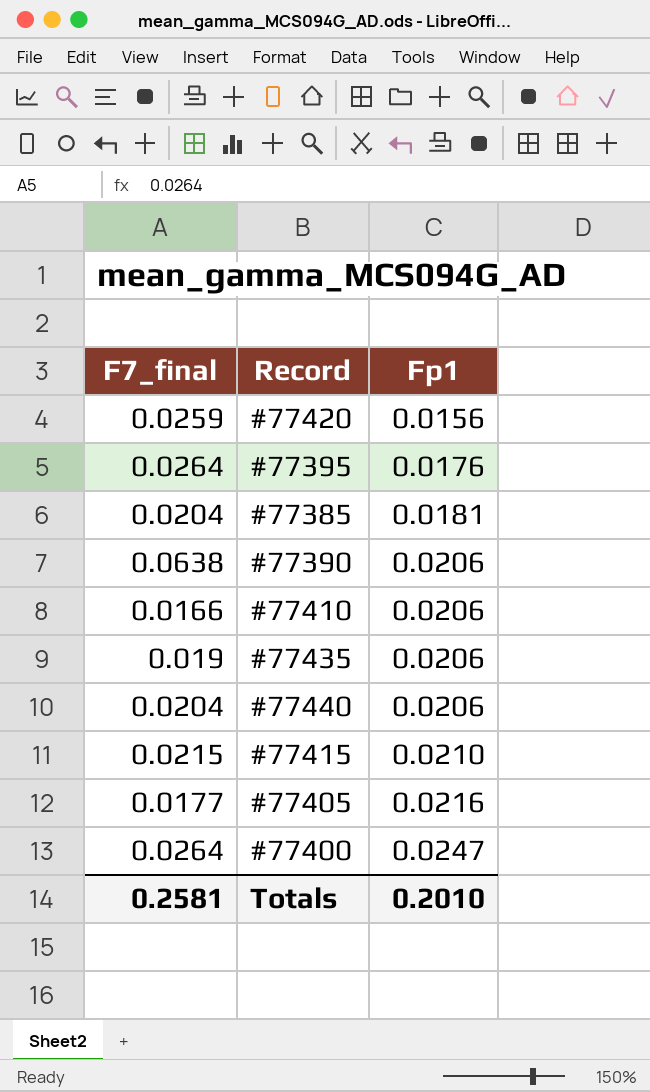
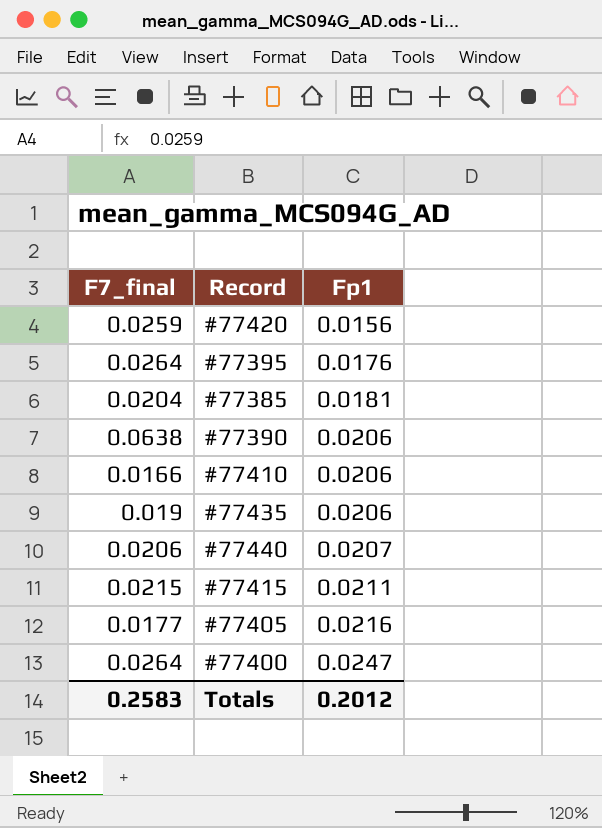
#77440 | F7_final: 0.0204 -> 0.0206
#77440 | Fp1: 0.0206 -> 0.0207
#77415 | Fp1: 0.0210 -> 0.0211
Totals | F7_final: 0.2581 -> 0.2583
Totals | Fp1: 0.2010 -> 0.2012

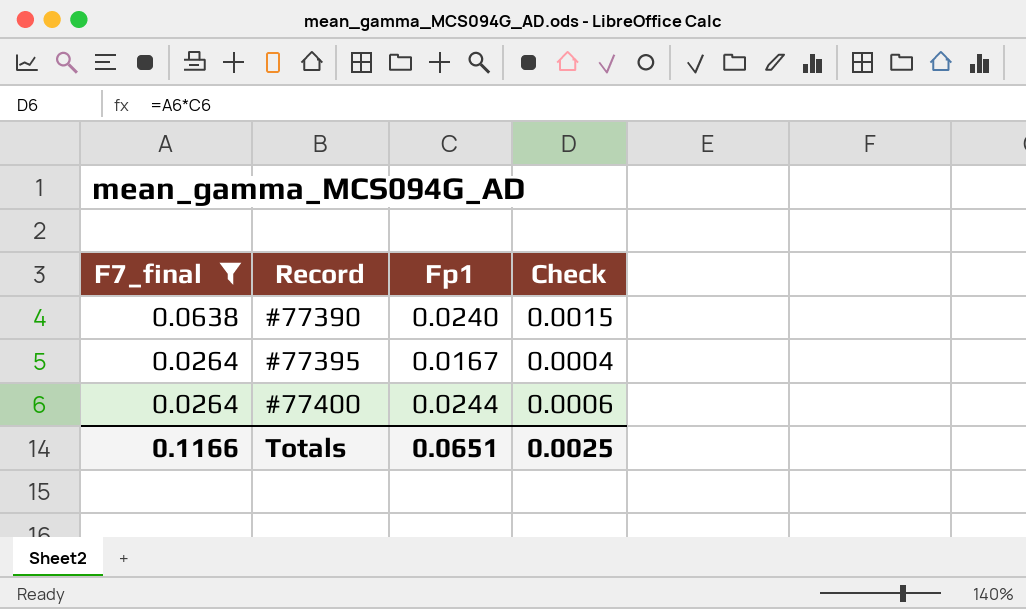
filter: none -> F7_final >= 0.0264
row order: Fp1 ascending -> F7_final descending
column Check | formula: none -> [F7_final] * [Fp1]
#77390 | Fp1: 0.0206 -> 0.0240
#77395 | Fp1: 0.0176 -> 0.0167
#77400 | Fp1: 0.0247 -> 0.0244
Totals | F7_final: 0.2583 -> 0.1166
Totals | Fp1: 0.2012 -> 0.0651

